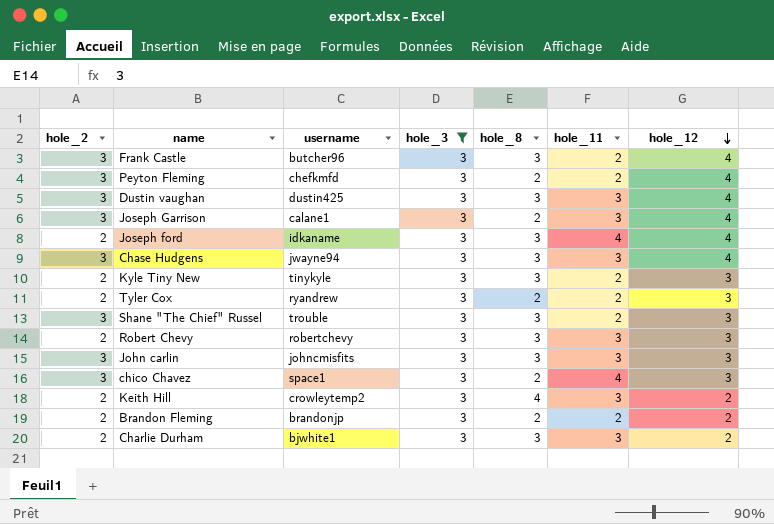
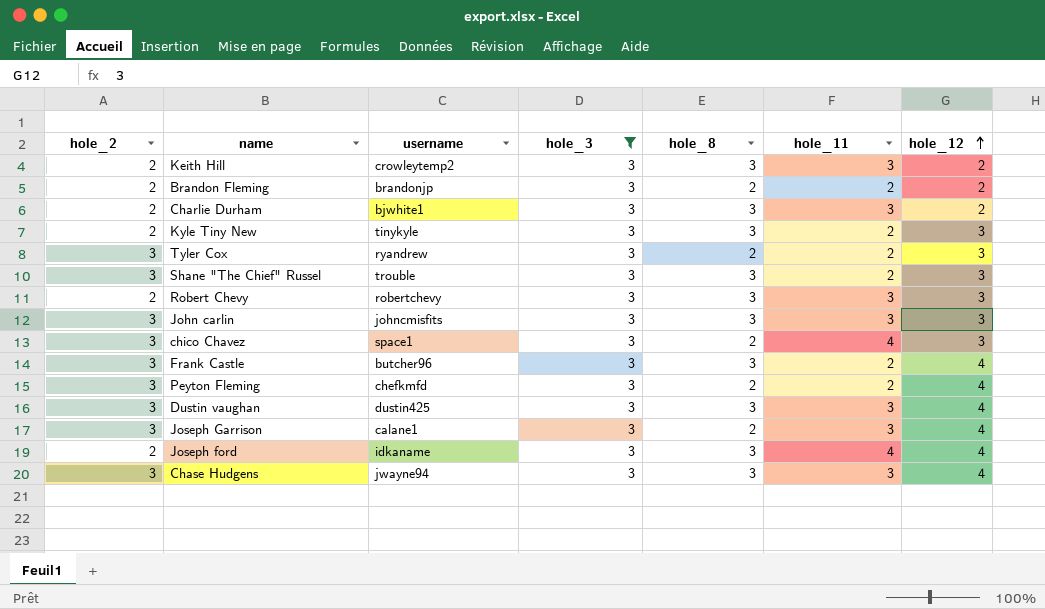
row order: hole_12 descending -> hole_12 ascending
Keith Hill | hole_8: 4 -> 3
Tyler Cox | hole_2: 2 -> 3

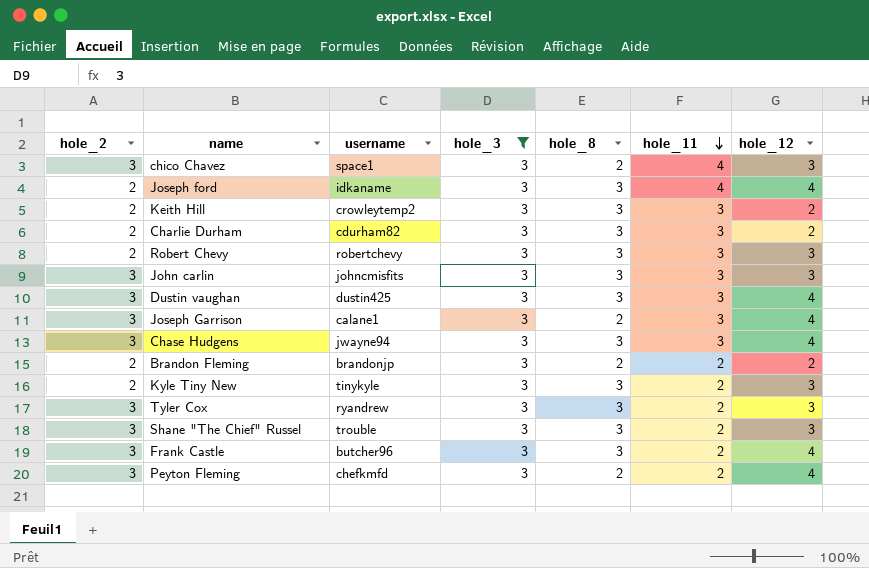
row order: hole_12 ascending -> hole_11 descending
Charlie Durham | username: bjwhite1 -> cdurham82
Tyler Cox | hole_8: 2 -> 3

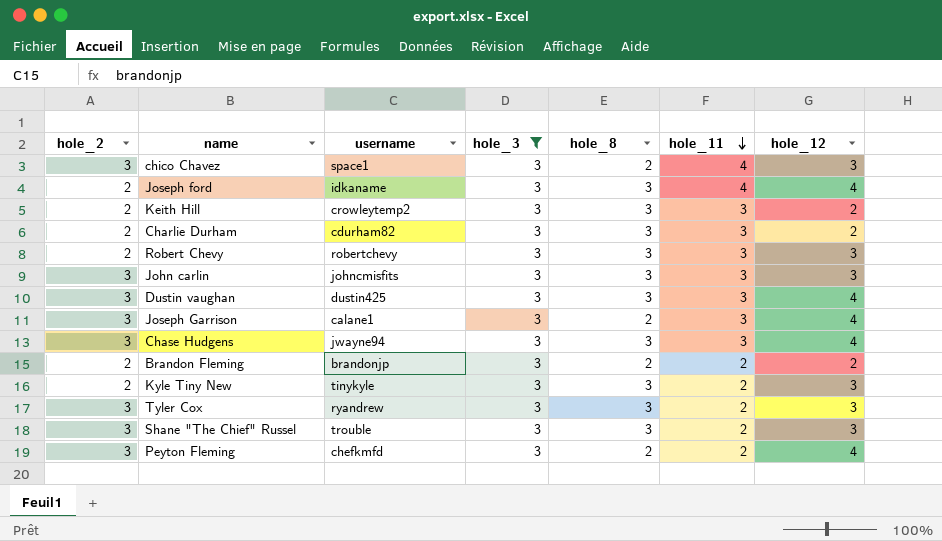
row Frank Castle: 3 | butcher96 | 3 | 3 | 2 | 4 -> none

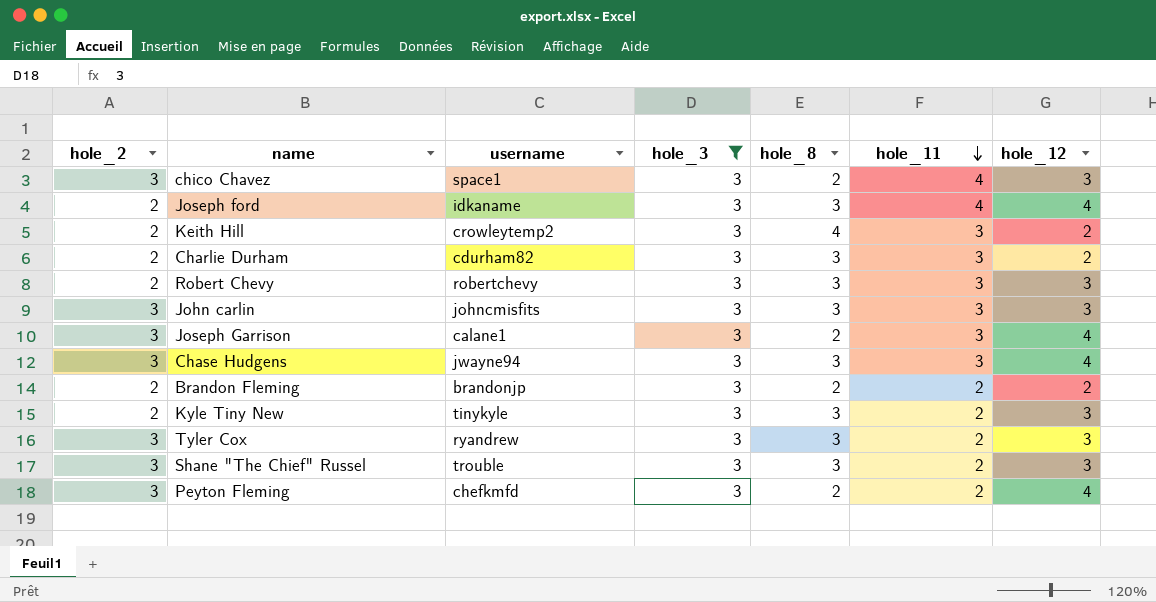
row Dustin vaughan: 3 | dustin425 | 3 | 3 | 3 | 4 -> none
Keith Hill | hole_8: 3 -> 4

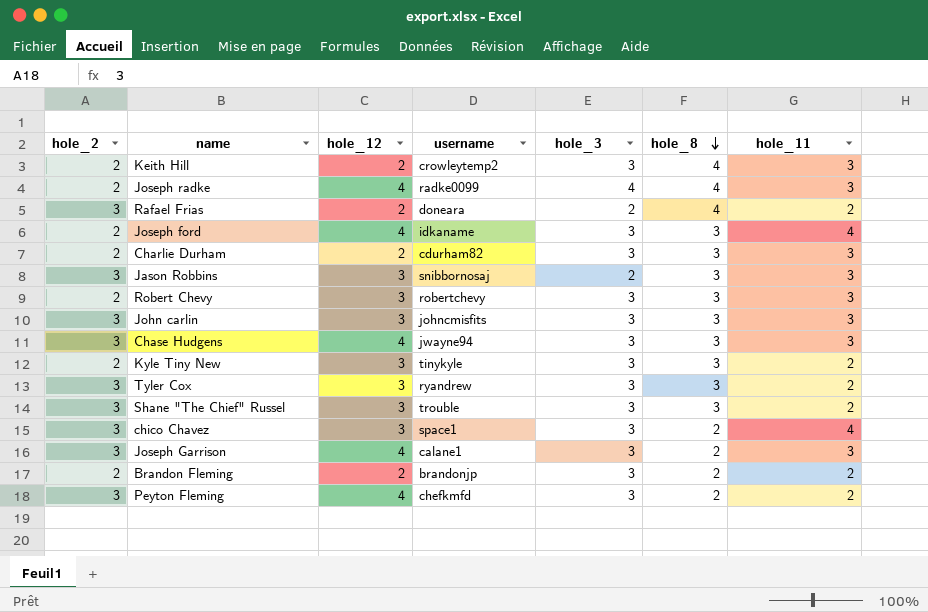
filter: hole_3 = 3 -> none
row order: hole_11 descending -> hole_8 descending
column hole_12 | position: 7 -> 3

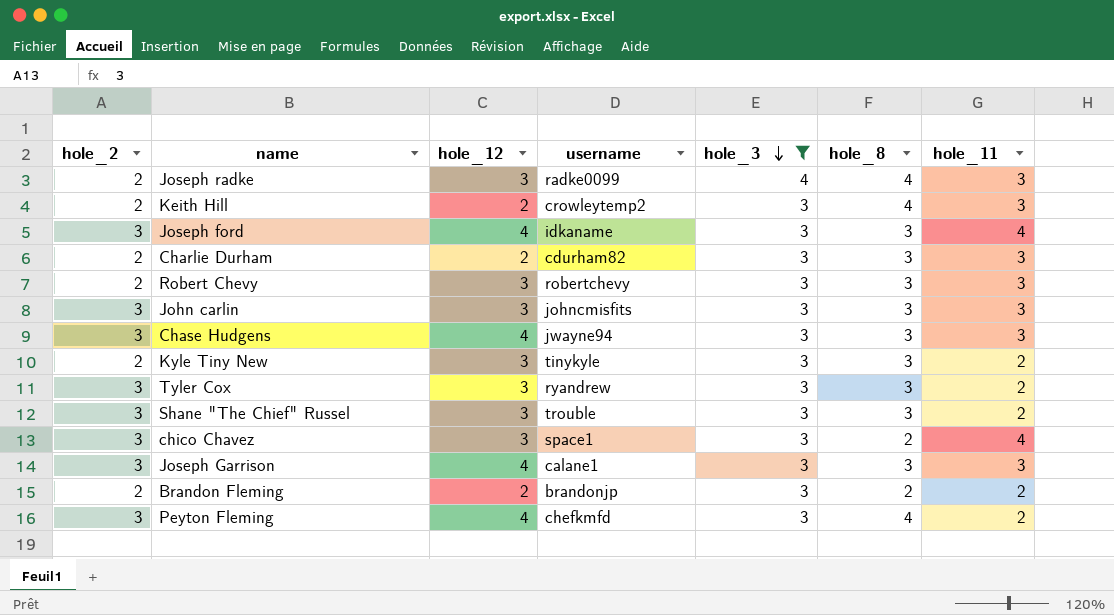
filter: none -> hole_3 != 2
row order: hole_8 descending -> hole_3 descending
Joseph radke | hole_12: 4 -> 3
Joseph ford | hole_2: 2 -> 3
Joseph Garrison | hole_8: 2 -> 3
Peyton Fleming | hole_8: 2 -> 4

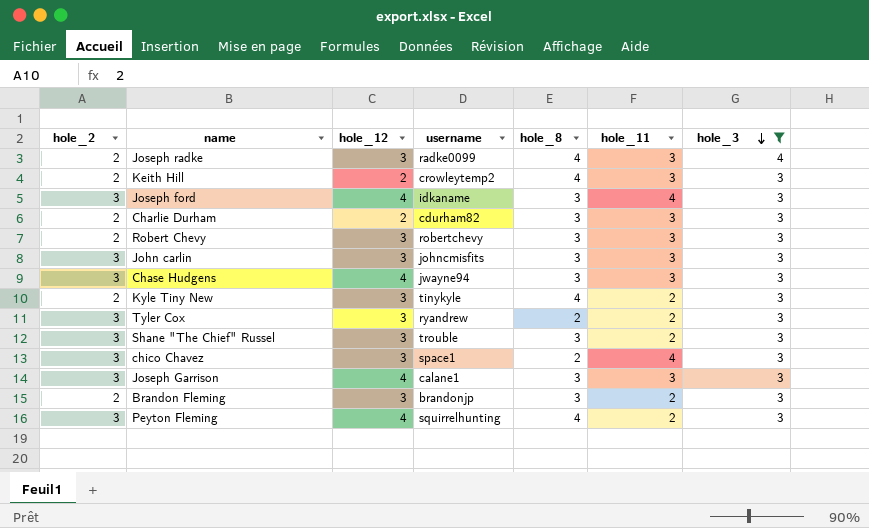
column hole_3 | position: 5 -> 7
Kyle Tiny New | hole_8: 3 -> 4
Tyler Cox | hole_8: 3 -> 2
Brandon Fleming | hole_12: 2 -> 3
Brandon Fleming | hole_8: 2 -> 3
Peyton Fleming | username: chefkmfd -> squirrelhunting

